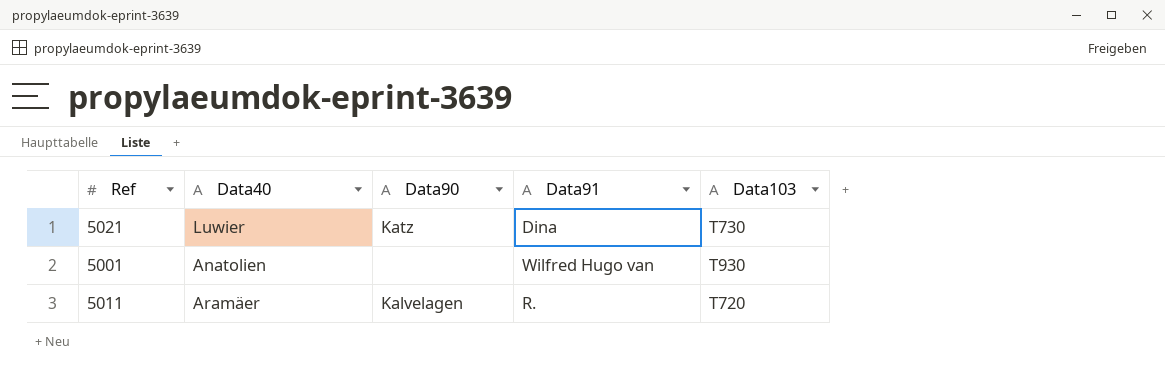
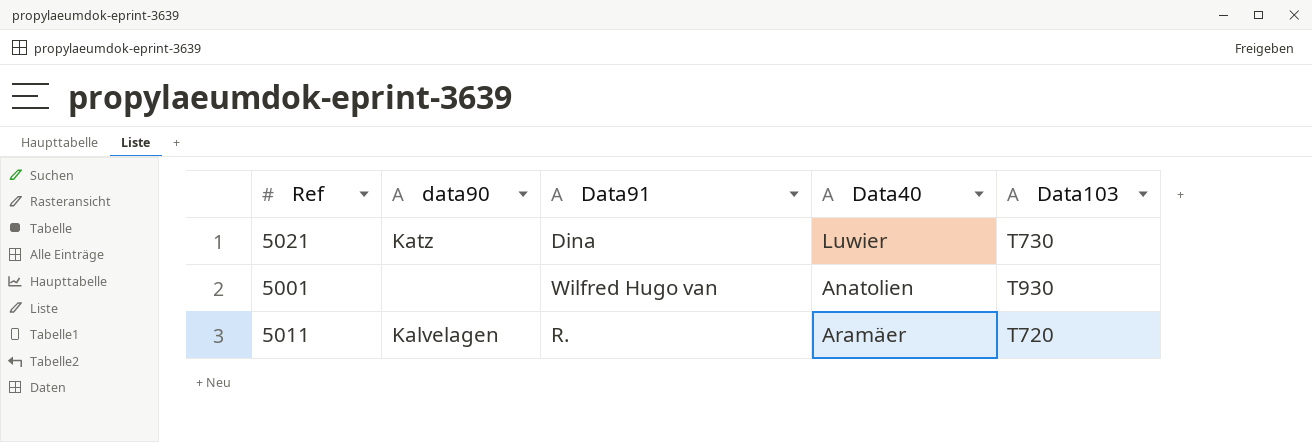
column name: Data90 -> data90
column Data40 | position: 2 -> 4

